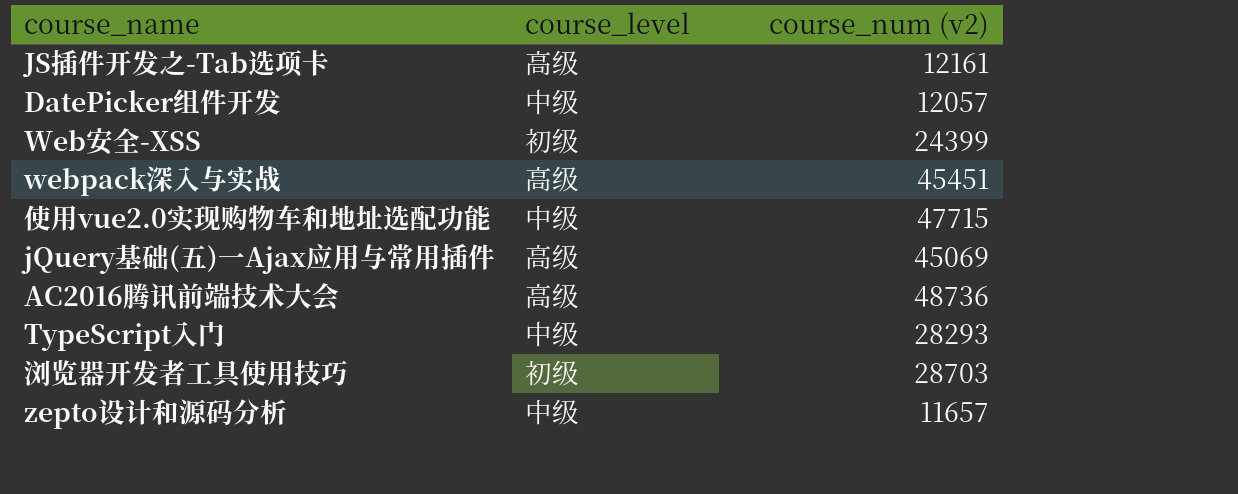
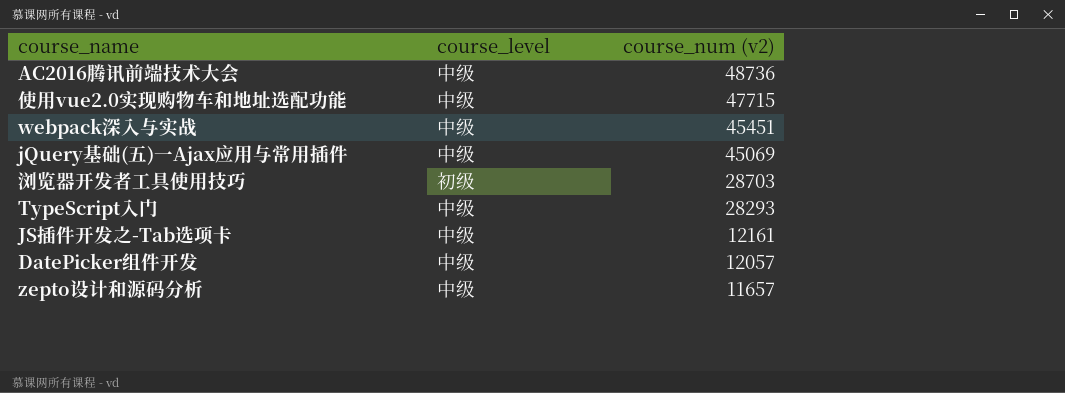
row order: none -> course_num (v2) descending
row Web安全-XSS: 初级 | 24399 -> none
AC2016腾讯前端技术大会 | course_level: 高级 -> 中级
webpack深入与实战 | course_level: 高级 -> 中级
jQuery基础(五)一Ajax应用与常用插件 | course_level: 高级 -> 中级
JS插件开发之-Tab选项卡 | course_level: 高级 -> 中级

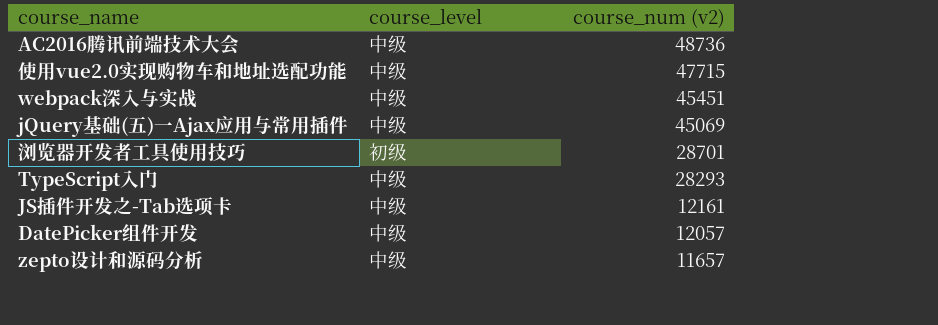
浏览器开发者工具使用技巧 | course_num (v2): 28703 -> 28701

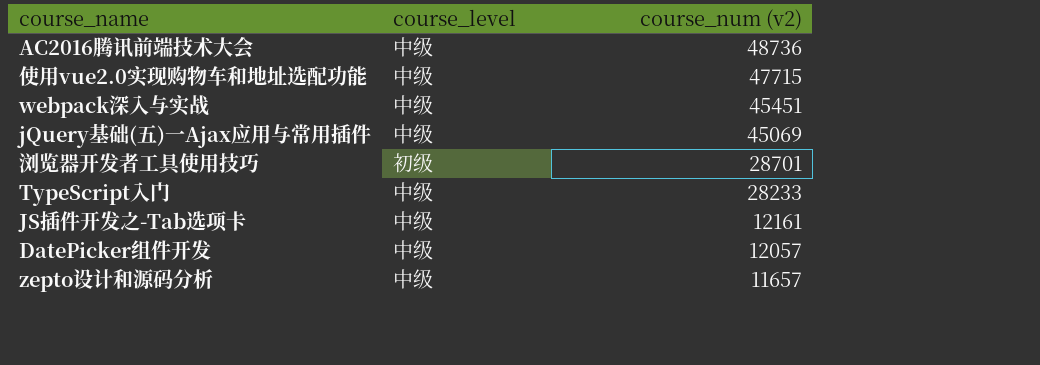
TypeScript入门 | course_num (v2): 28293 -> 28233

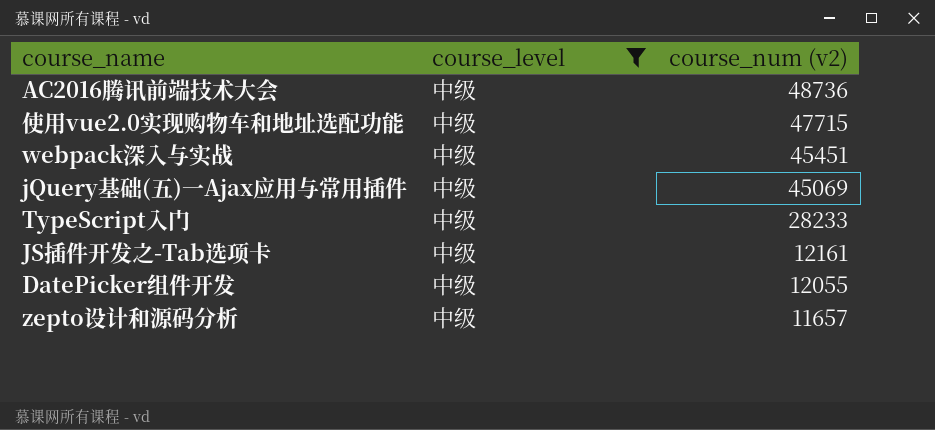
filter: none -> course_level = 中级
DatePicker组件开发 | course_num (v2): 12057 -> 12055

